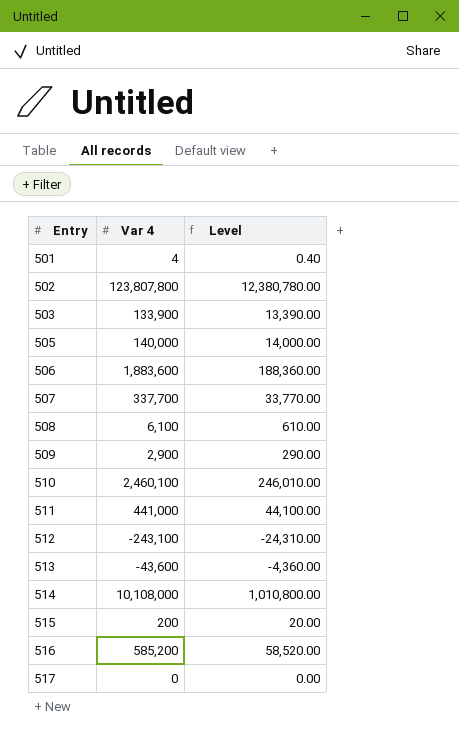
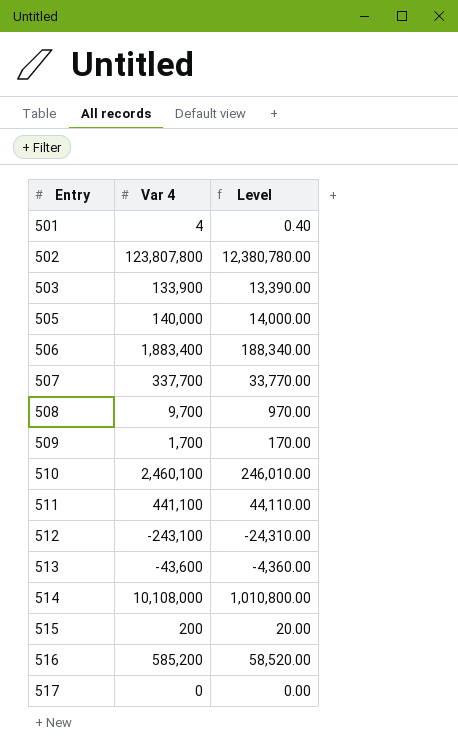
506 | Var 4: 1,883,600 -> 1,883,400
506 | Level: 188,360.00 -> 188,340.00
508 | Var 4: 6,100 -> 9,700
508 | Level: 610.00 -> 970.00
509 | Var 4: 2,900 -> 1,700
509 | Level: 290.00 -> 170.00
511 | Var 4: 441,000 -> 441,100
511 | Level: 44,100.00 -> 44,110.00

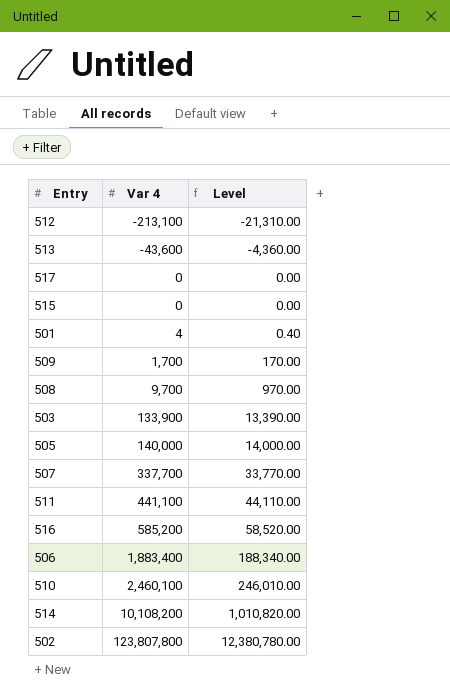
row order: Entry ascending -> Var 4 ascending
512 | Var 4: -243,100 -> -213,100
512 | Level: -24,310.00 -> -21,310.00
515 | Var 4: 200 -> 0
515 | Level: 20.00 -> 0.00
514 | Var 4: 10,108,000 -> 10,108,200
514 | Level: 1,010,800.00 -> 1,010,820.00

